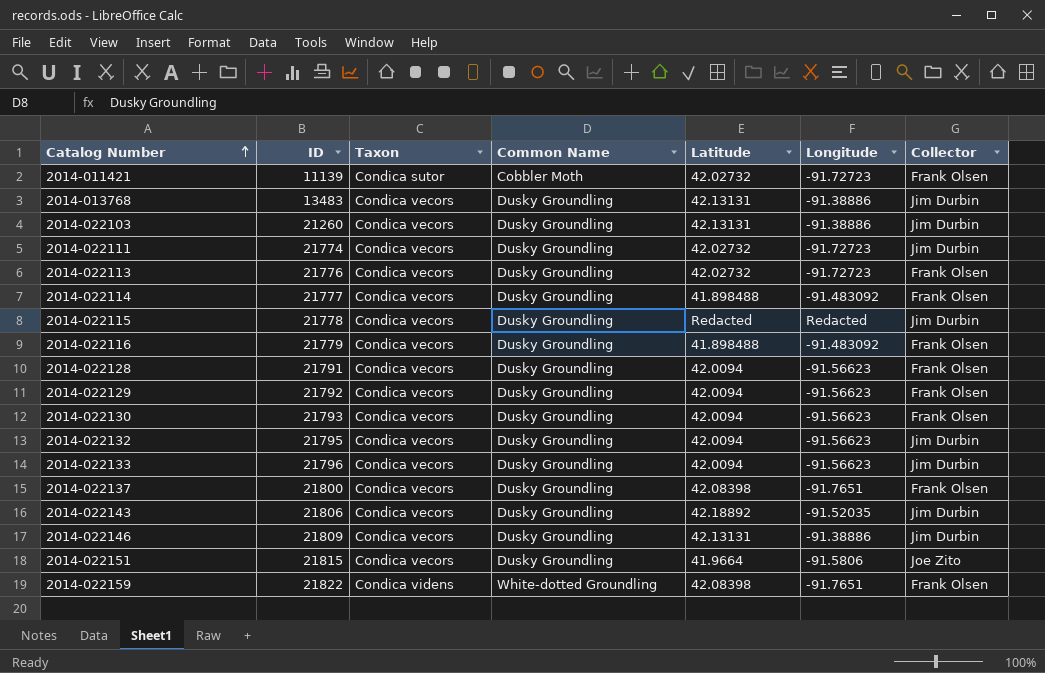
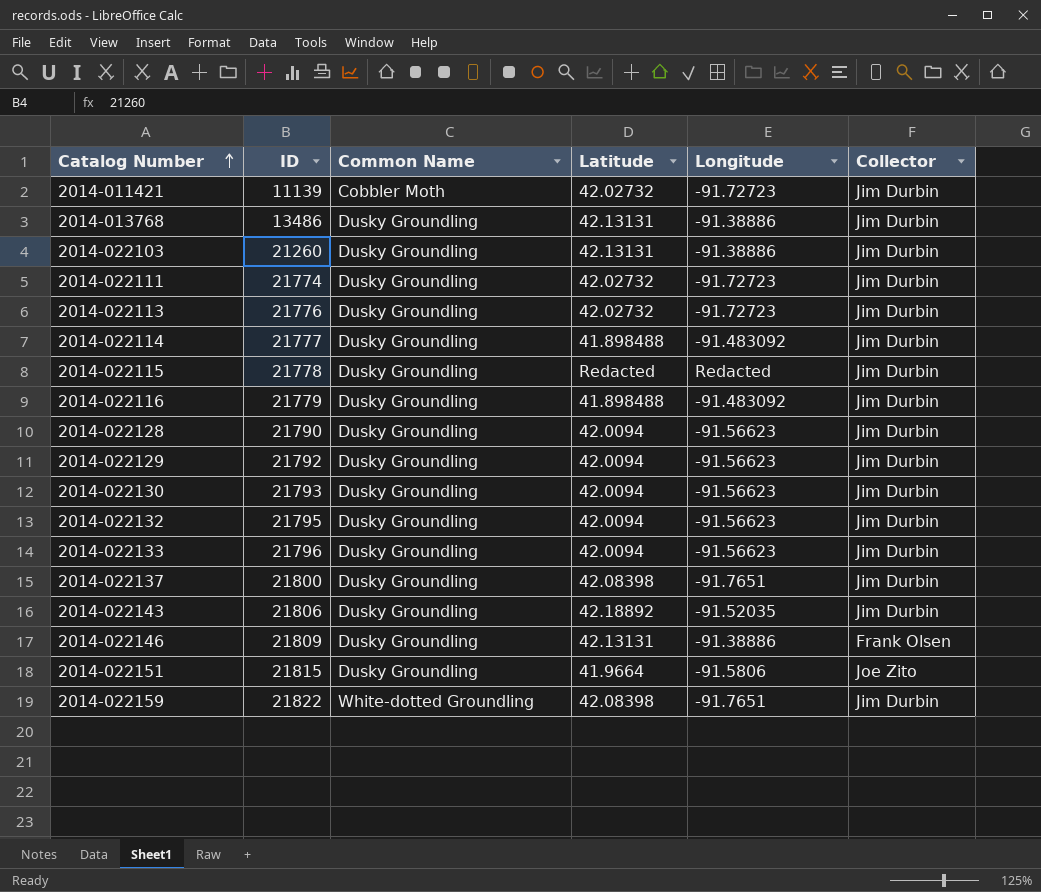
column Taxon | position: 3 -> none
2014-011421 | Collector: Frank Olsen -> Jim Durbin
2014-013768 | ID: 13483 -> 13486
2014-022113 | Collector: Frank Olsen -> Jim Durbin
2014-022114 | Collector: Frank Olsen -> Jim Durbin
2014-022116 | Collector: Frank Olsen -> Jim Durbin
2014-022128 | ID: 21791 -> 21790
2014-022128 | Collector: Frank Olsen -> Jim Durbin
2014-022129 | Collector: Frank Olsen -> Jim Durbin
2014-022130 | Collector: Frank Olsen -> Jim Durbin
2014-022137 | Collector: Frank Olsen -> Jim Durbin
2014-022146 | Collector: Jim Durbin -> Frank Olsen
2014-022159 | Collector: Frank Olsen -> Jim Durbin

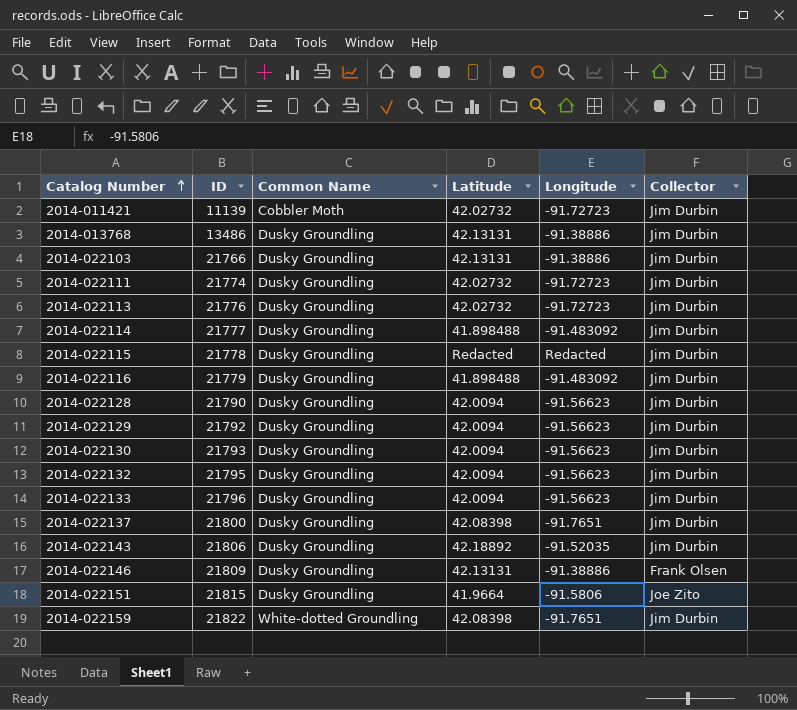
2014-022103 | ID: 21260 -> 21766

